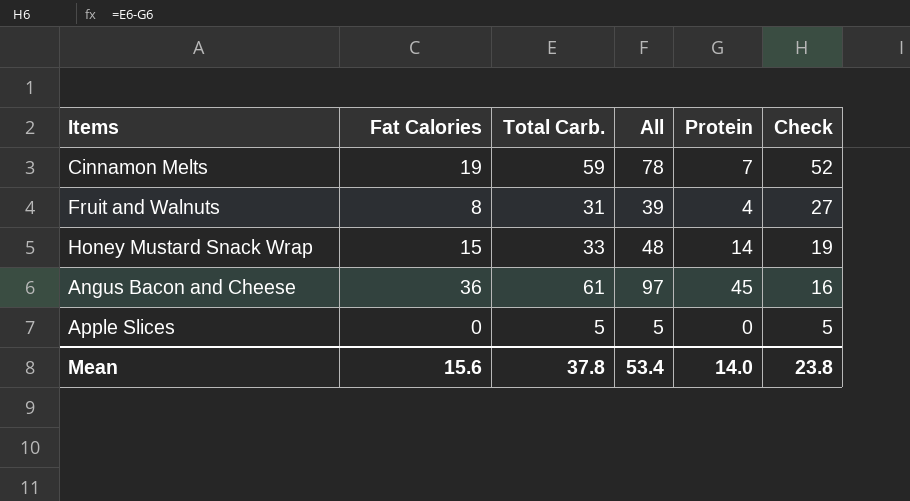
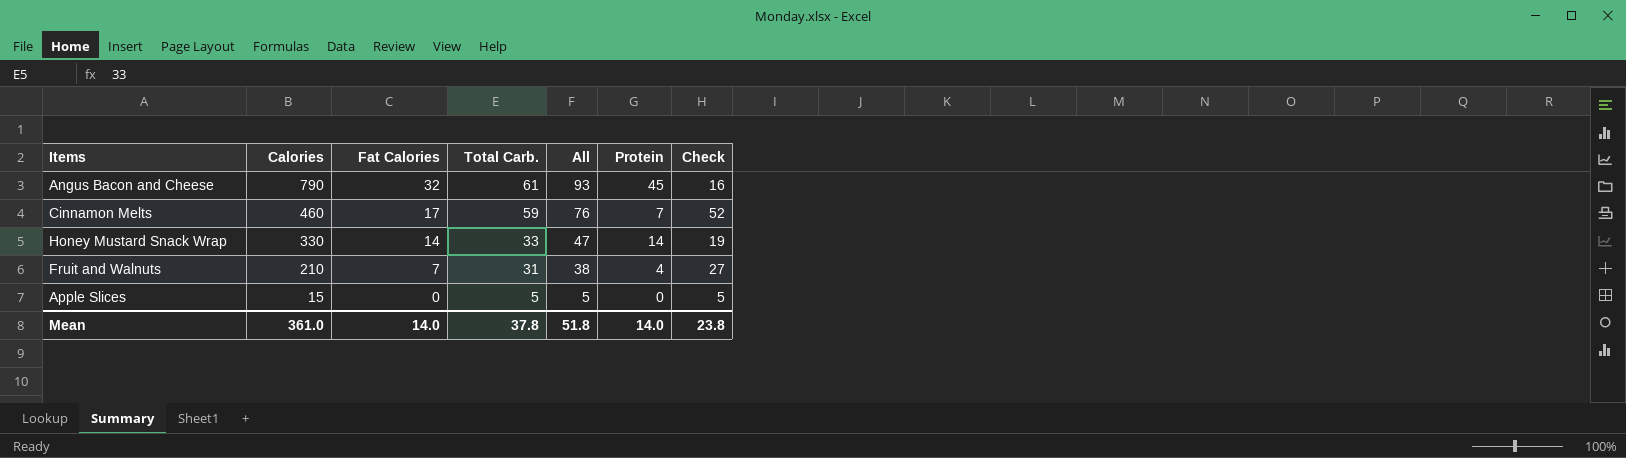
row order: Check descending -> Calories descending
column Calories | position: none -> 2
Angus Bacon and Cheese | Fat Calories: 36 -> 32
Angus Bacon and Cheese | All: 97 -> 93
Cinnamon Melts | Fat Calories: 19 -> 17
Cinnamon Melts | All: 78 -> 76
Honey Mustard Snack Wrap | Fat Calories: 15 -> 14
Honey Mustard Snack Wrap | All: 48 -> 47
Fruit and Walnuts | Fat Calories: 8 -> 7
Fruit and Walnuts | All: 39 -> 38
Mean | Fat Calories: 15.6 -> 14.0
Mean | All: 53.4 -> 51.8

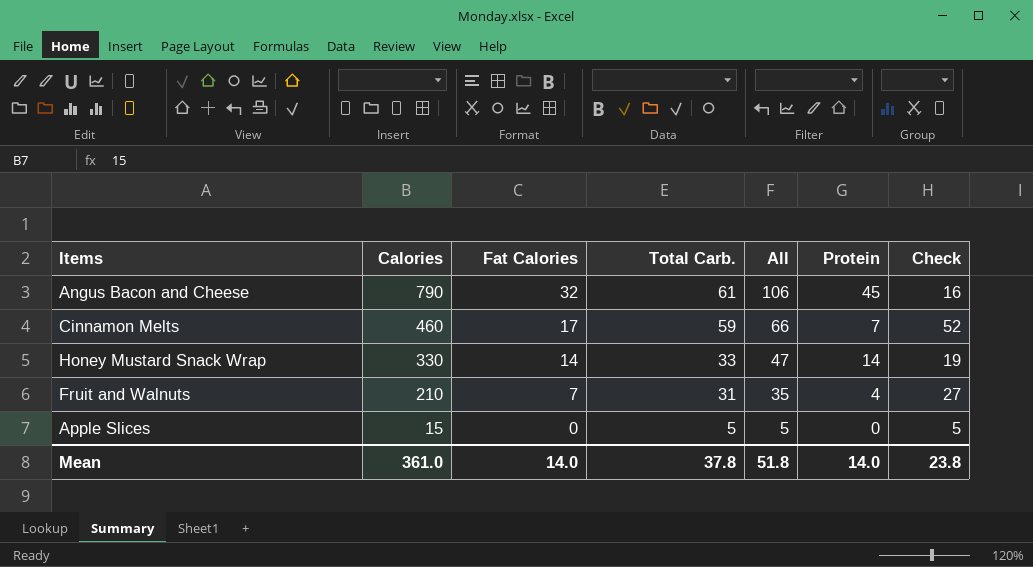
column All | formula: [Fat Calories] + [Total Carb.] -> [Total Carb.] + [Protein]

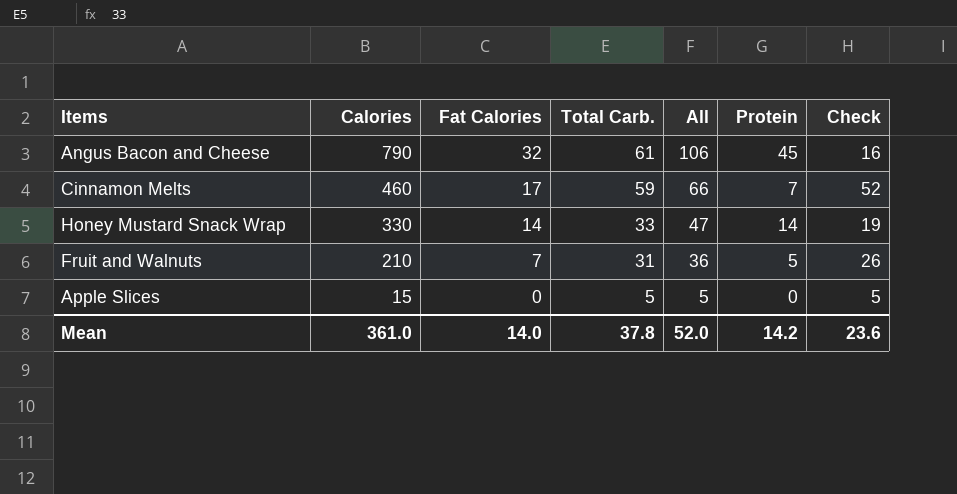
Fruit and Walnuts | All: 35 -> 36
Fruit and Walnuts | Protein: 4 -> 5
Fruit and Walnuts | Check: 27 -> 26
Mean | All: 51.8 -> 52.0
Mean | Protein: 14.0 -> 14.2
Mean | Check: 23.8 -> 23.6

